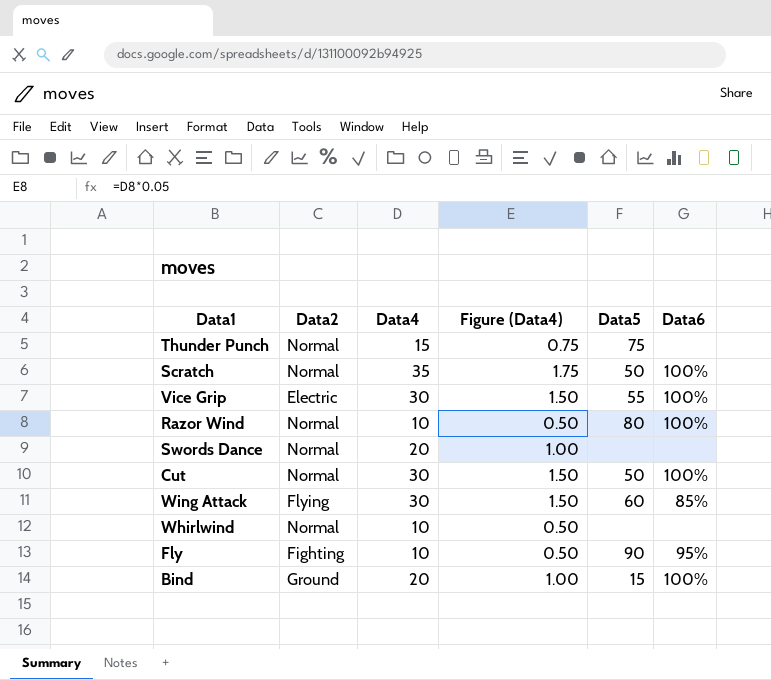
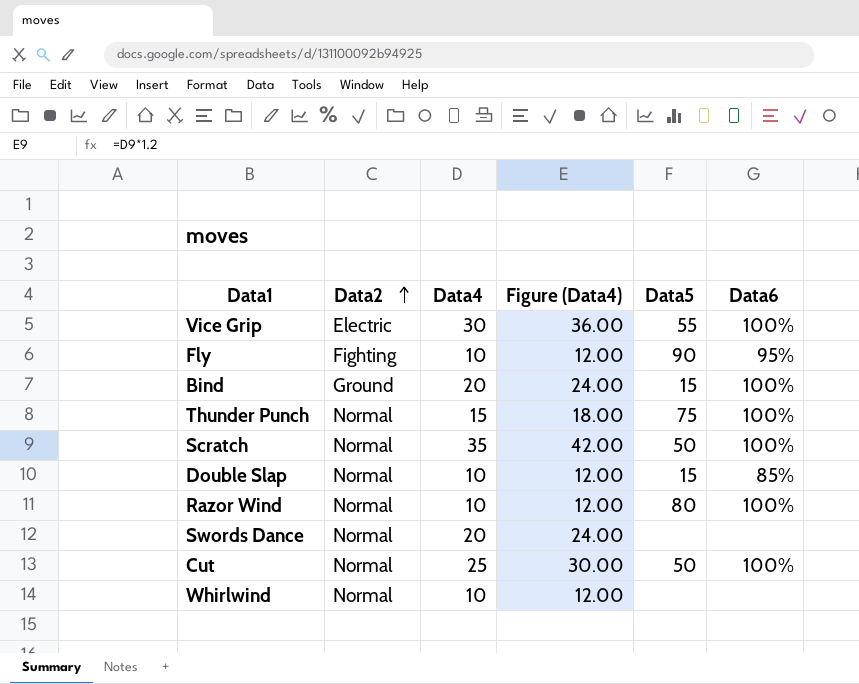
row order: none -> Data2 ascending
column Figure (Data4) | formula: [Data4] * 0.05 -> [Data4] * 1.2
row Wing Attack: Flying | 30 | 1.50 | 60 | 85% -> none
Thunder Punch | Data6: none -> 100%
row Double Slap: none -> Normal | 10 | 12.00 | 15 | 85%
Cut | Data4: 30 -> 25

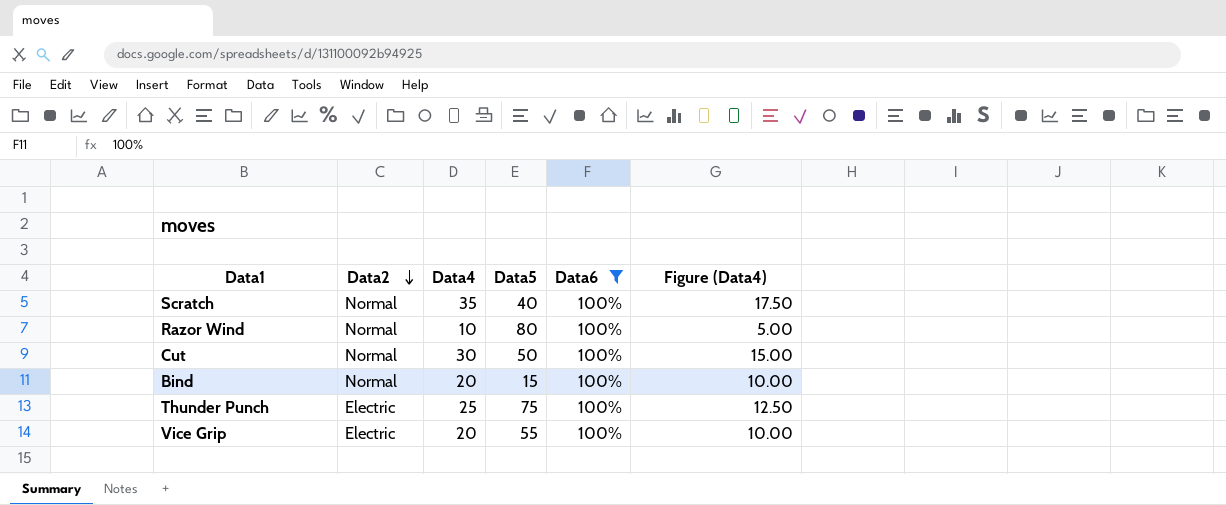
filter: none -> Data6 = 100%
row order: Data2 ascending -> Data2 descending
column Figure (Data4) | formula: [Data4] * 1.2 -> [Data4] * 0.5
column Figure (Data4) | position: 4 -> 6
Scratch | Data5: 50 -> 40
Cut | Data4: 25 -> 30
Bind | Data2: Ground -> Normal
Thunder Punch | Data2: Normal -> Electric
Thunder Punch | Data4: 15 -> 25
Vice Grip | Data4: 30 -> 20

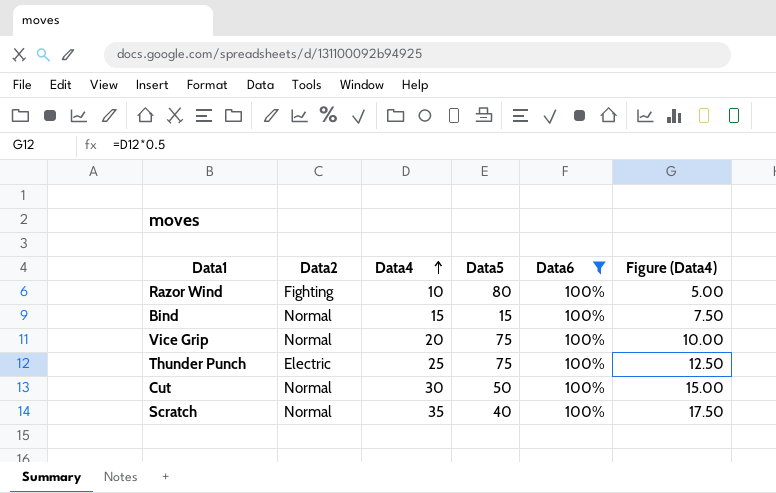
row order: Data2 descending -> Data4 ascending
Razor Wind | Data2: Normal -> Fighting
Bind | Data4: 20 -> 15
Bind | Figure (Data4): 10.00 -> 7.50
Vice Grip | Data2: Electric -> Normal
Vice Grip | Data5: 55 -> 75

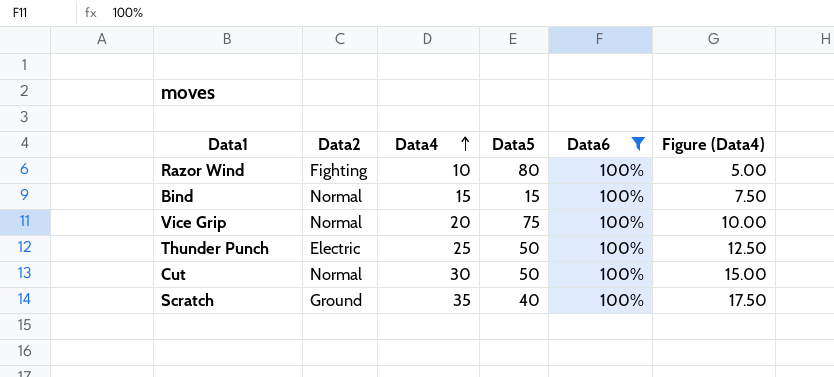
Thunder Punch | Data5: 75 -> 50
Scratch | Data2: Normal -> Ground

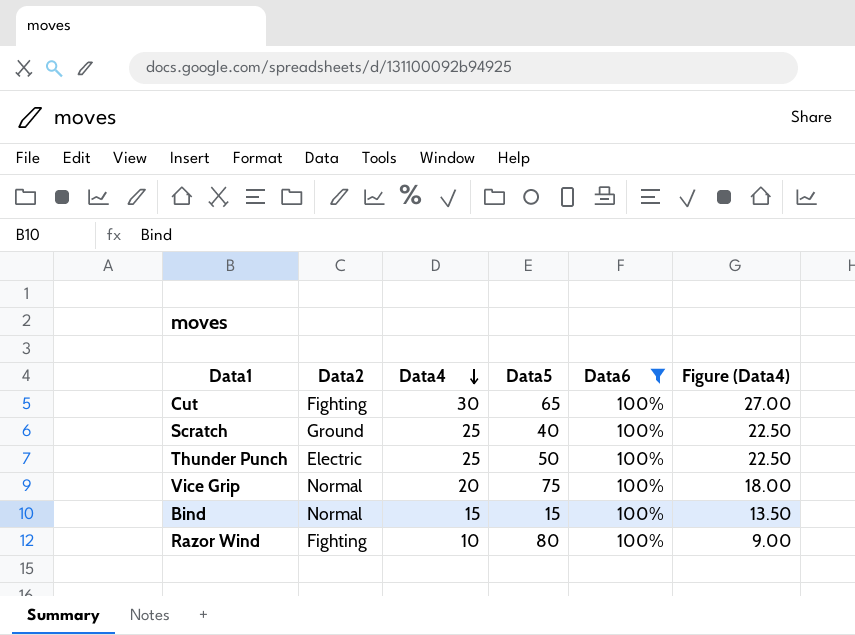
row order: Data4 ascending -> Data4 descending
column Figure (Data4) | formula: [Data4] * 0.5 -> [Data4] * 0.9
Cut | Data2: Normal -> Fighting
Cut | Data5: 50 -> 65
Scratch | Data4: 35 -> 25

